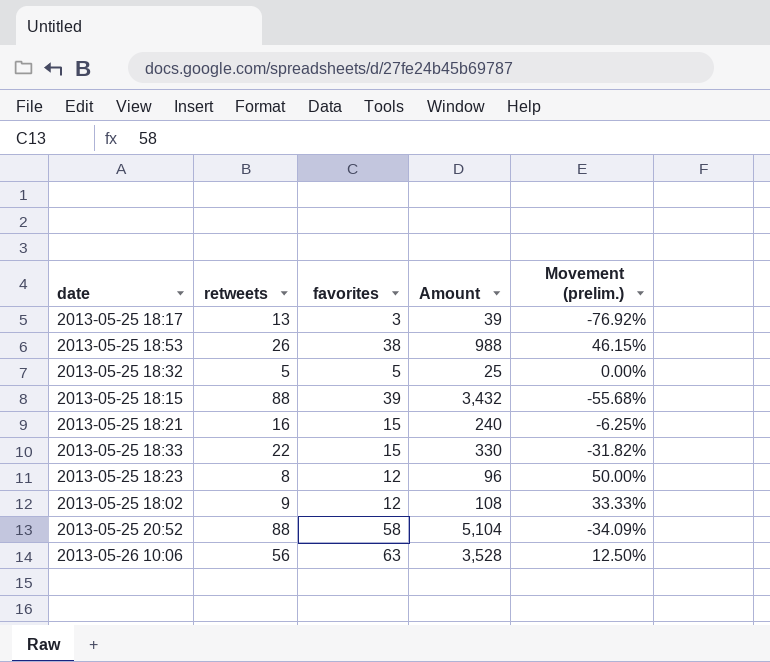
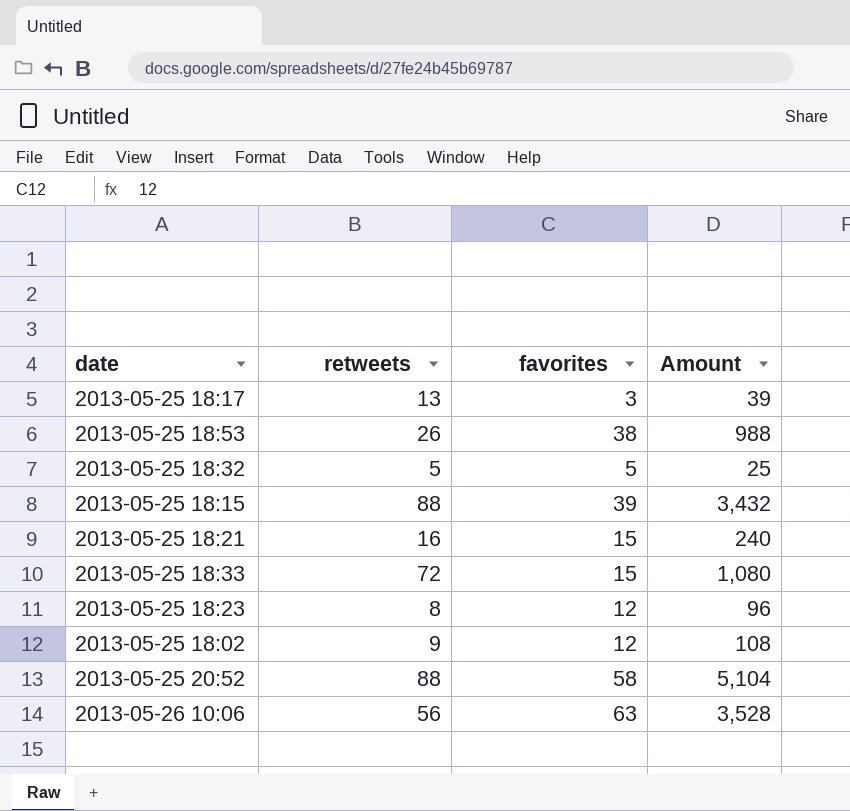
column Movement (prelim.) | formula: ([favorites] - [retweets]) / [retweets] -> none
2013-05-25 18:33 | retweets: 22 -> 72
2013-05-25 18:33 | Amount: 330 -> 1,080

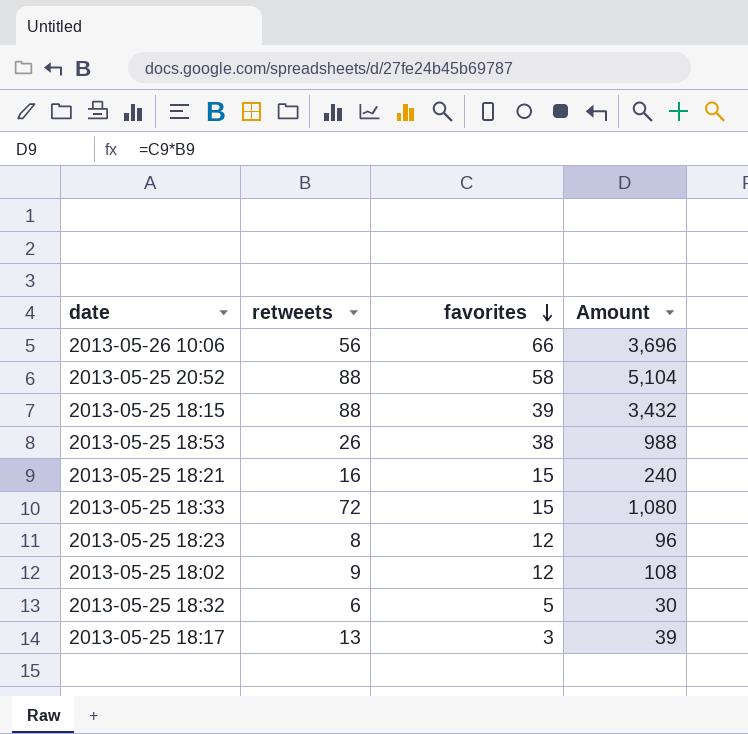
row order: none -> favorites descending
2013-05-26 10:06 | favorites: 63 -> 66
2013-05-26 10:06 | Amount: 3,528 -> 3,696
2013-05-25 18:32 | retweets: 5 -> 6
2013-05-25 18:32 | Amount: 25 -> 30

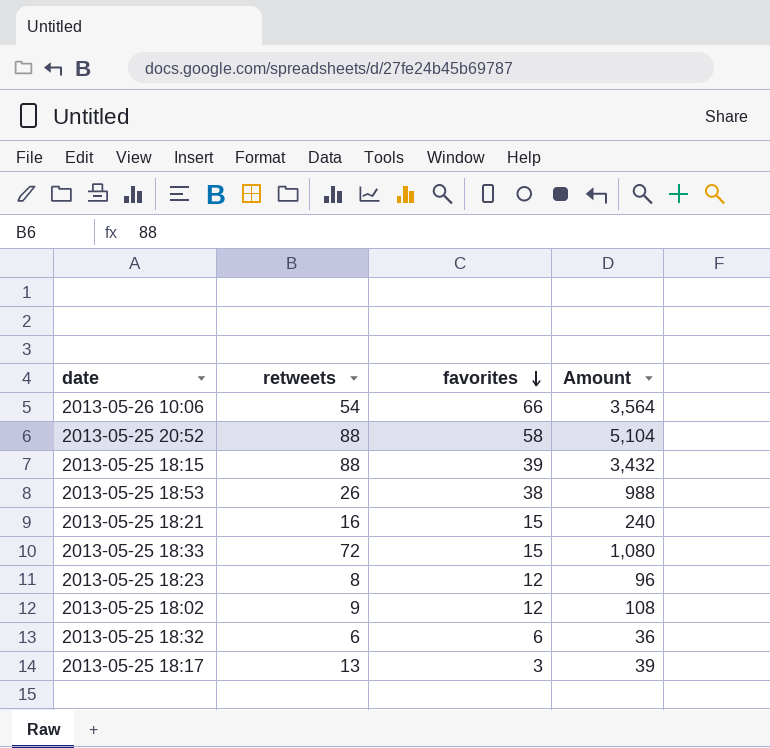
2013-05-26 10:06 | retweets: 56 -> 54
2013-05-26 10:06 | Amount: 3,696 -> 3,564
2013-05-25 18:32 | favorites: 5 -> 6
2013-05-25 18:32 | Amount: 30 -> 36

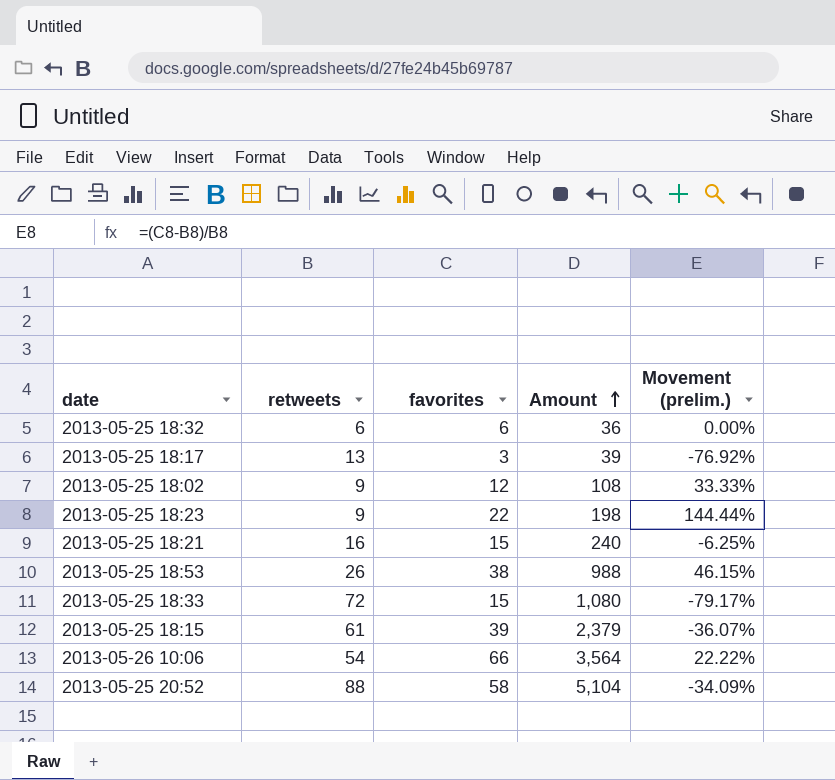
row order: favorites descending -> Amount ascending
column Movement (prelim.) | formula: none -> ([favorites] - [retweets]) / [retweets]
2013-05-25 18:23 | retweets: 8 -> 9
2013-05-25 18:23 | favorites: 12 -> 22
2013-05-25 18:23 | Amount: 96 -> 198
2013-05-25 18:15 | retweets: 88 -> 61
2013-05-25 18:15 | Amount: 3,432 -> 2,379

